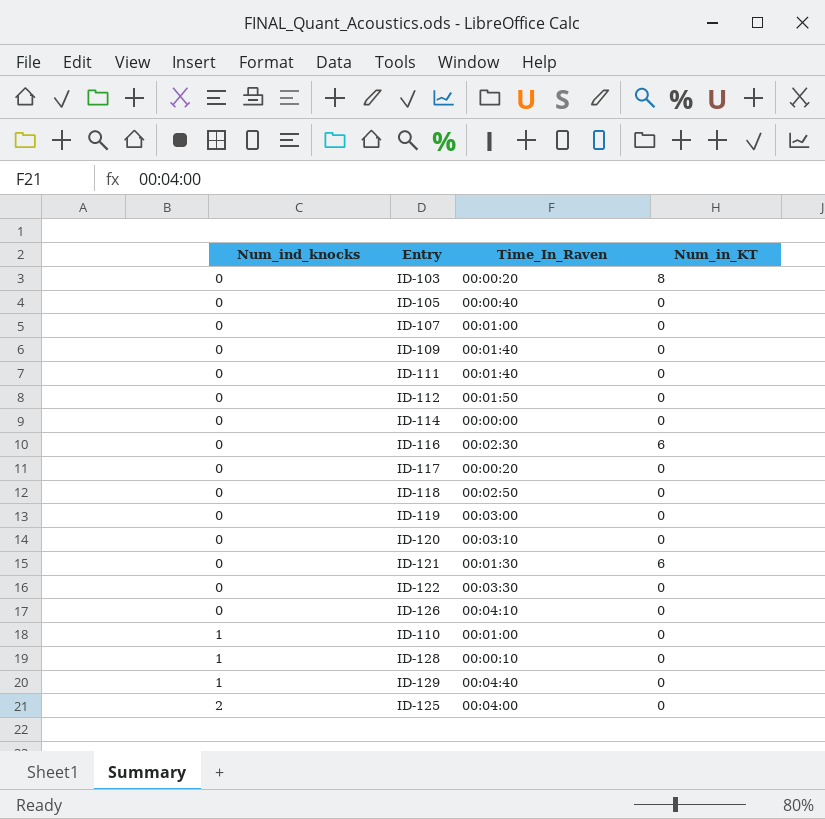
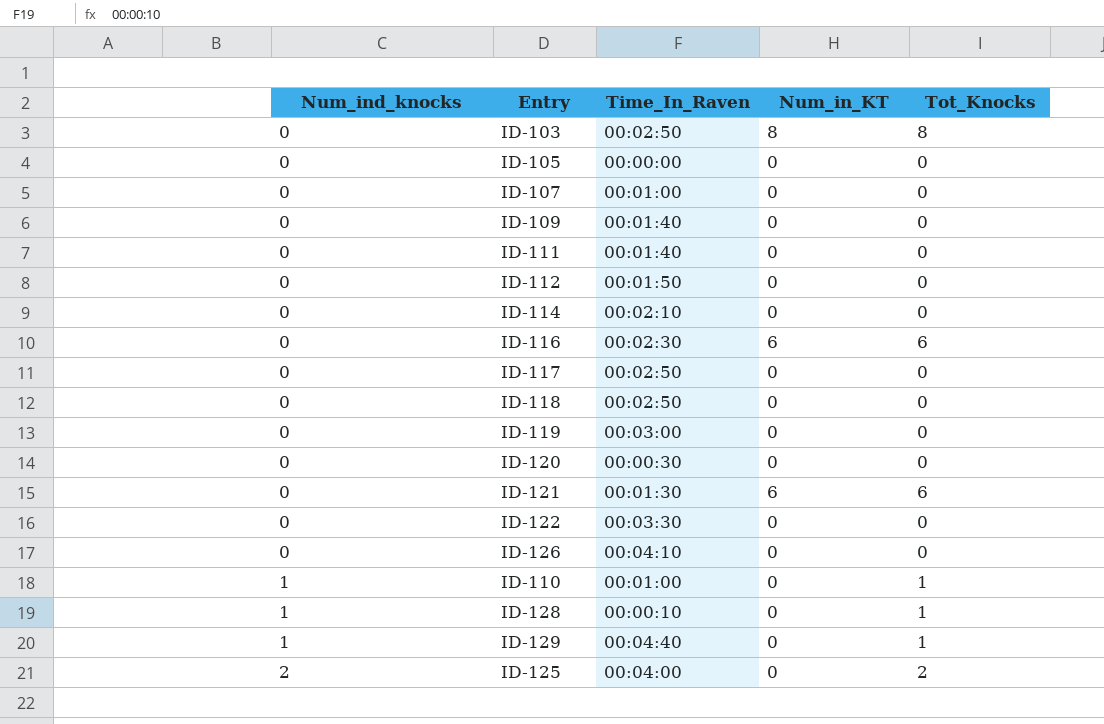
column Tot_Knocks | position: none -> 5
ID-103 | Time_In_Raven: 00:00:20 -> 00:02:50
ID-105 | Time_In_Raven: 00:00:40 -> 00:00:00
ID-114 | Time_In_Raven: 00:00:00 -> 00:02:10
ID-117 | Time_In_Raven: 00:00:20 -> 00:02:50
ID-120 | Time_In_Raven: 00:03:10 -> 00:00:30

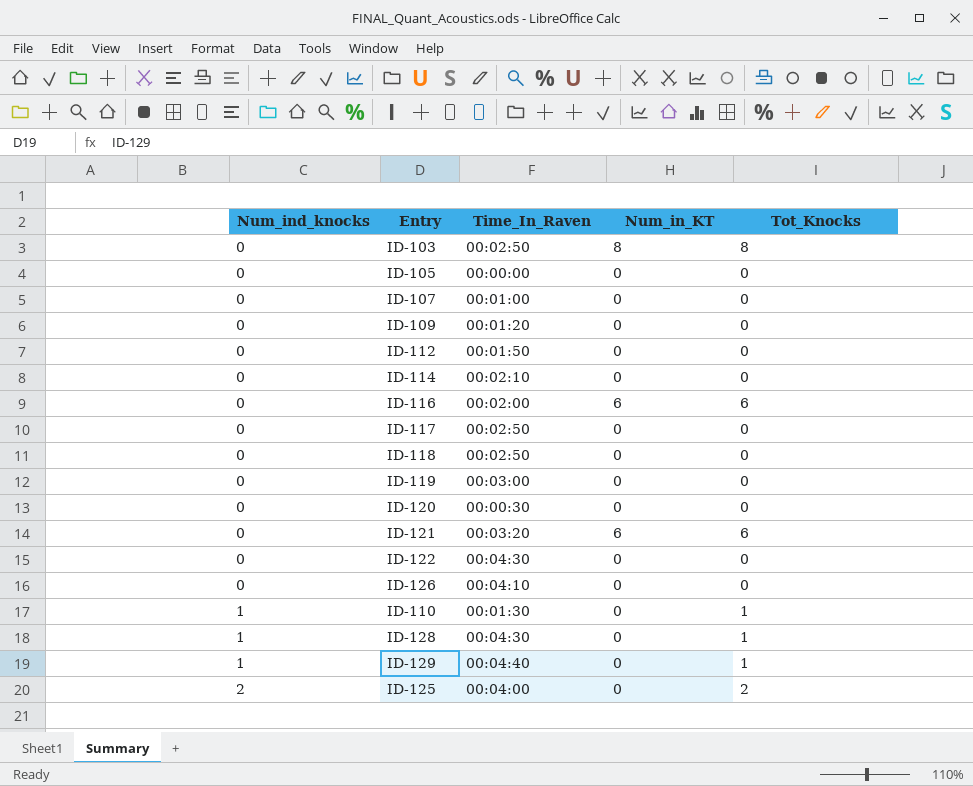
row ID-111: 0 | 00:01:40 | 0 | 0 -> none
ID-109 | Time_In_Raven: 00:01:40 -> 00:01:20
ID-116 | Time_In_Raven: 00:02:30 -> 00:02:00
ID-121 | Time_In_Raven: 00:01:30 -> 00:03:20
ID-122 | Time_In_Raven: 00:03:30 -> 00:04:30
ID-110 | Time_In_Raven: 00:01:00 -> 00:01:30
ID-128 | Time_In_Raven: 00:00:10 -> 00:04:30

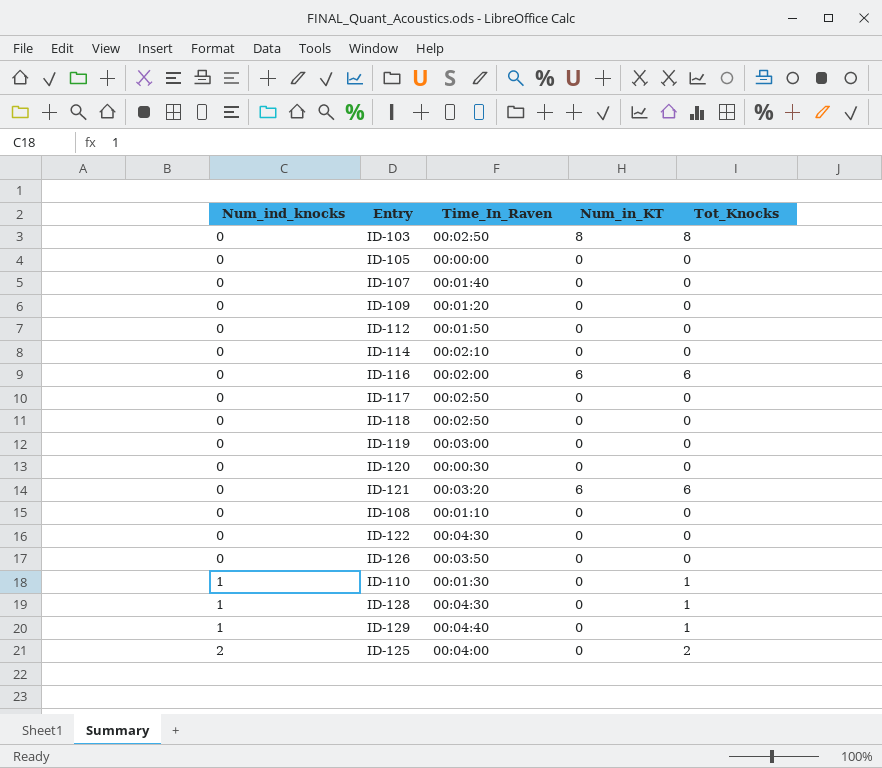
ID-107 | Time_In_Raven: 00:01:00 -> 00:01:40
row ID-108: none -> 0 | 00:01:10 | 0 | 0
ID-126 | Time_In_Raven: 00:04:10 -> 00:03:50

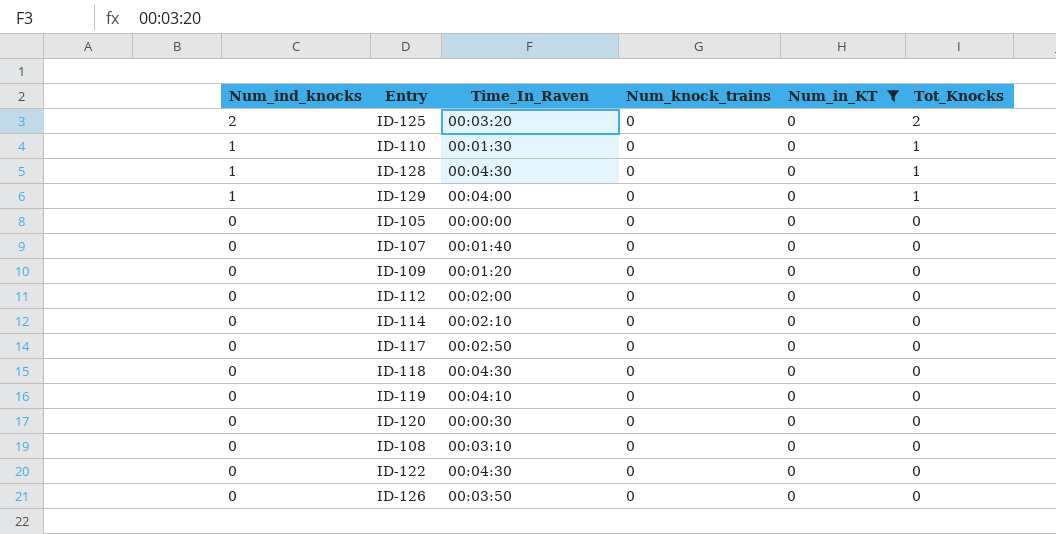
filter: none -> Num_in_KT = 0
row order: Num_ind_knocks ascending -> Num_ind_knocks descending
column Num_knock_trains | position: none -> 4
ID-125 | Time_In_Raven: 00:04:00 -> 00:03:20
ID-129 | Time_In_Raven: 00:04:40 -> 00:04:00
ID-112 | Time_In_Raven: 00:01:50 -> 00:02:00
ID-118 | Time_In_Raven: 00:02:50 -> 00:04:30
ID-119 | Time_In_Raven: 00:03:00 -> 00:04:10
ID-108 | Time_In_Raven: 00:01:10 -> 00:03:10

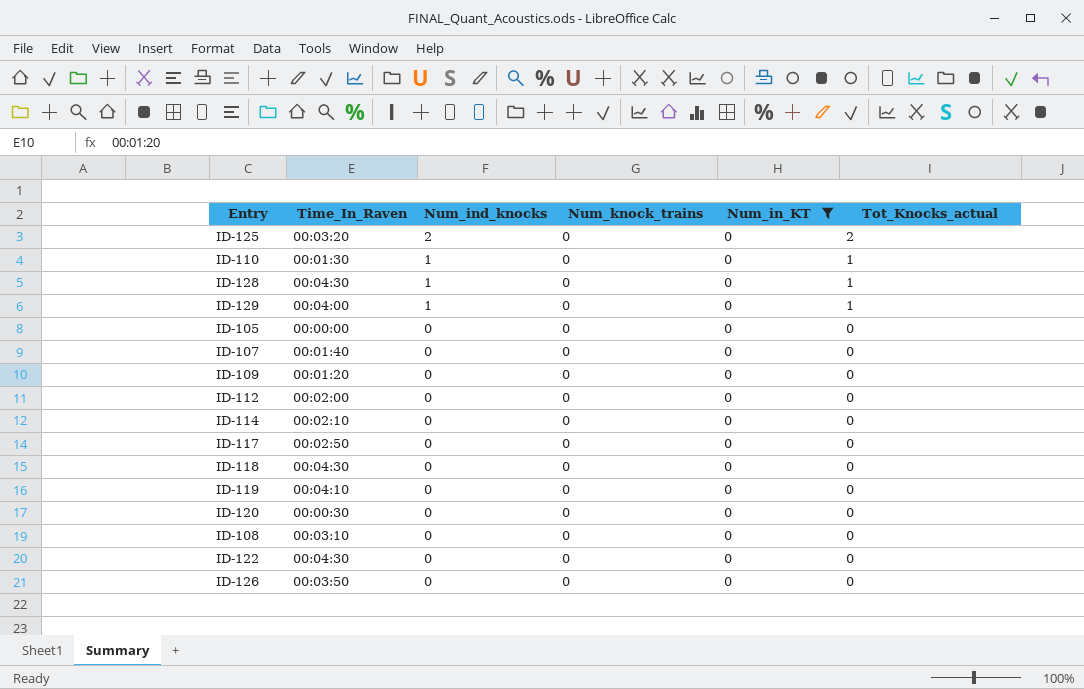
column Num_ind_knocks | position: 1 -> 3
column name: Tot_Knocks -> Tot_Knocks_actual

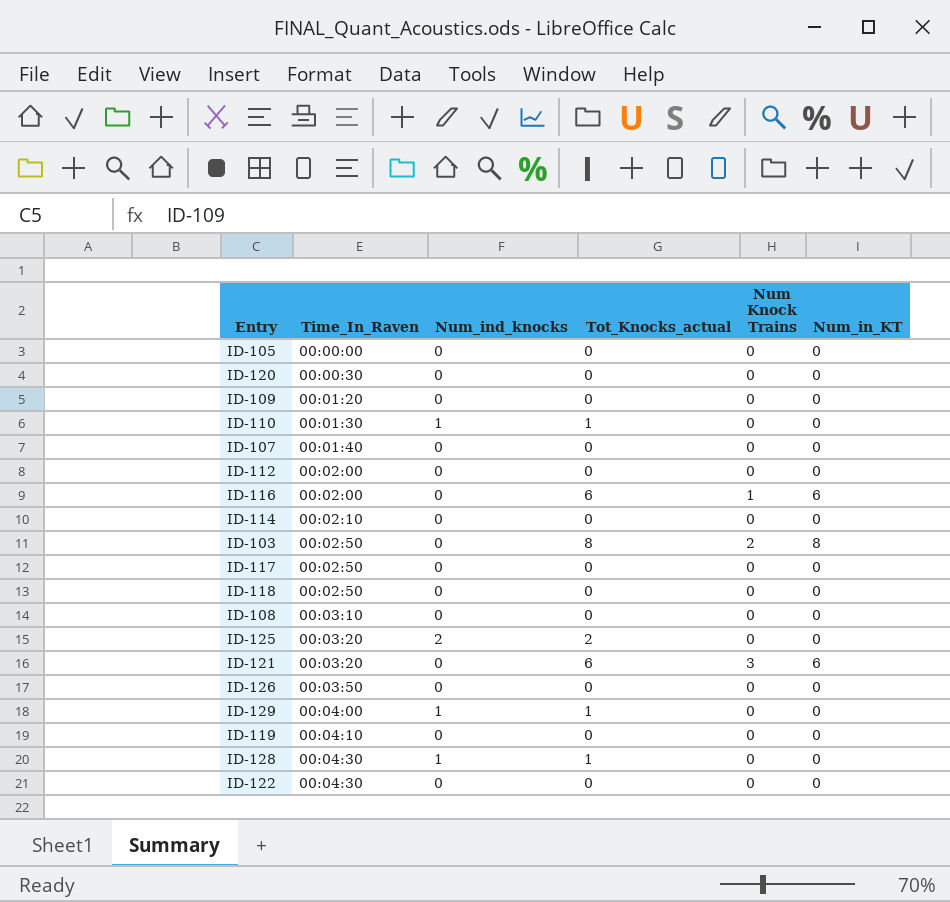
filter: Num_in_KT = 0 -> none
row order: Num_ind_knocks descending -> Time_In_Raven ascending
column Tot_Knocks_actual | position: 6 -> 4
column name: Num_knock_trains -> Num Knock Trains
ID-118 | Time_In_Raven: 00:04:30 -> 00:02:50

